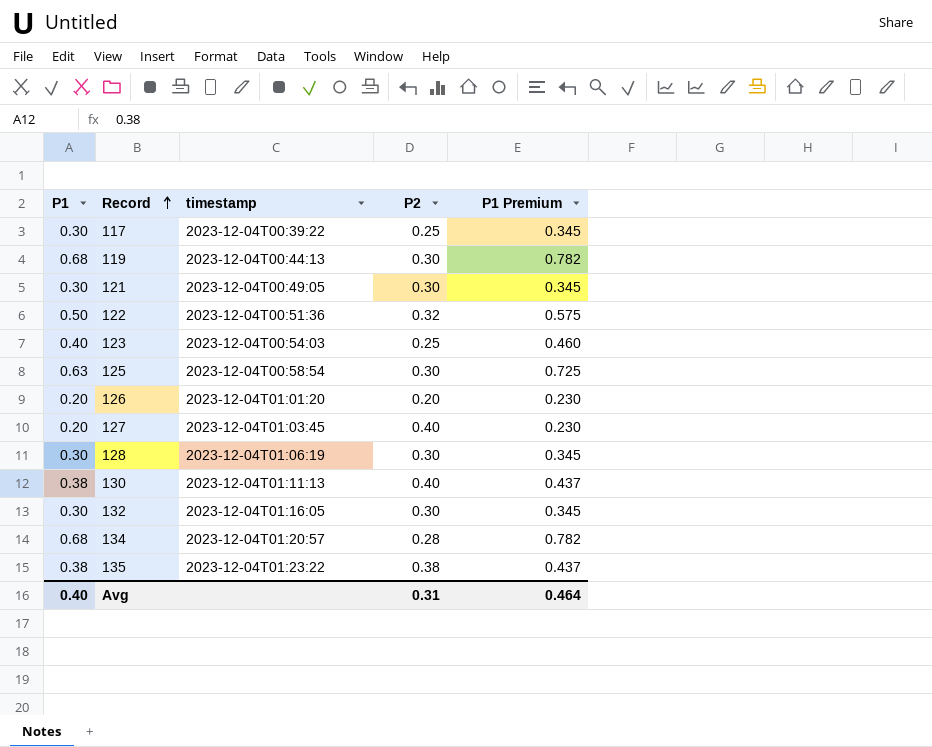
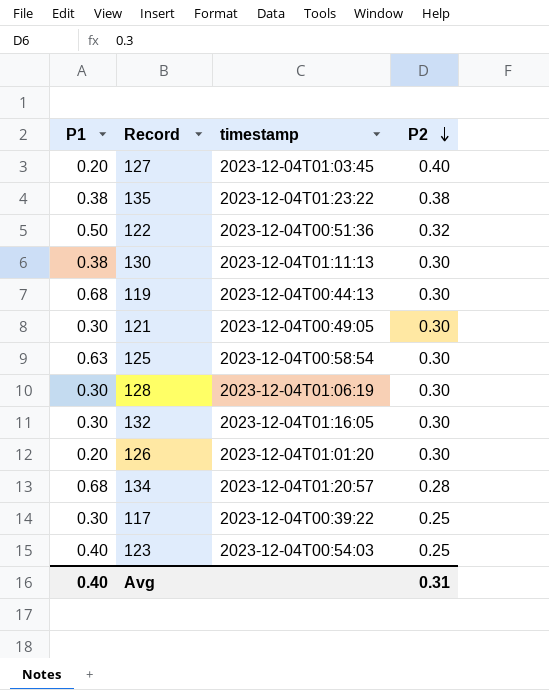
row order: Record ascending -> P2 descending
column P1 Premium | formula: [P1] * 1.15 -> none
130 | P2: 0.40 -> 0.30
126 | P2: 0.20 -> 0.30

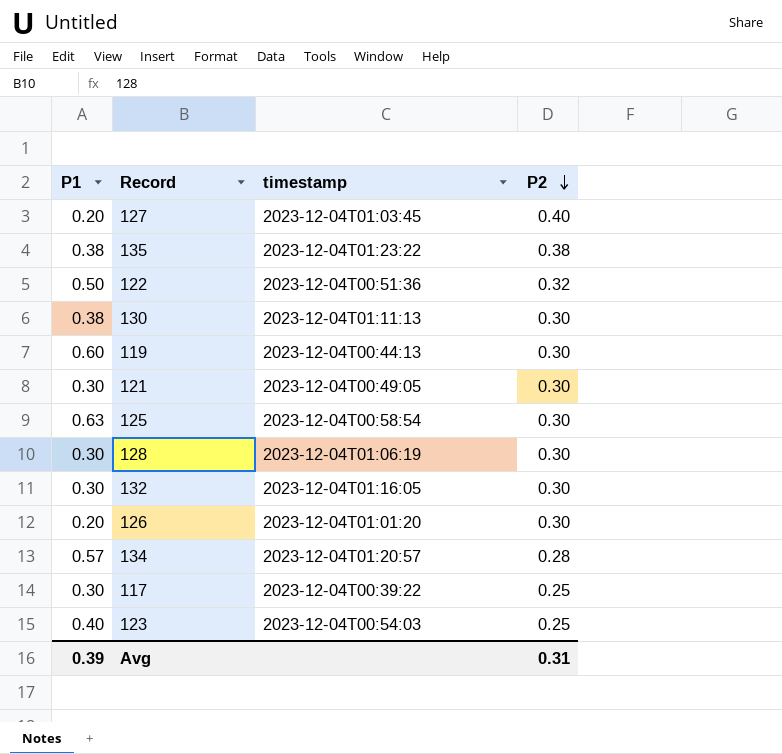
119 | P1: 0.68 -> 0.60
134 | P1: 0.68 -> 0.57
Avg | P1: 0.40 -> 0.39

